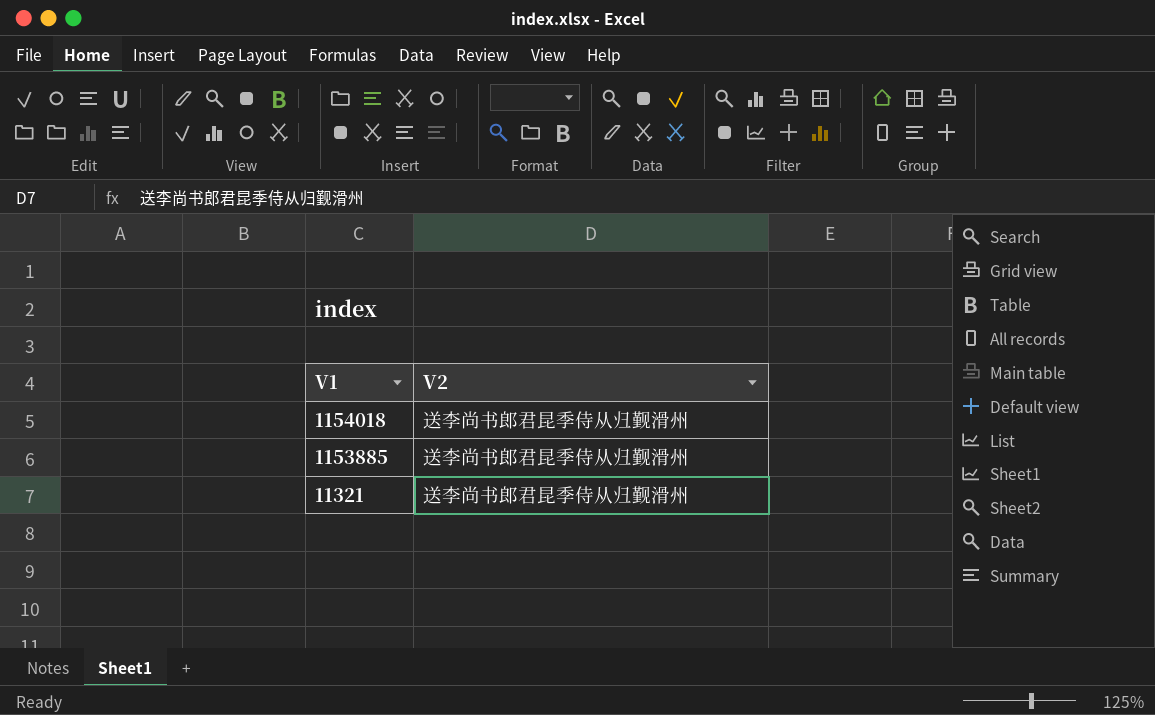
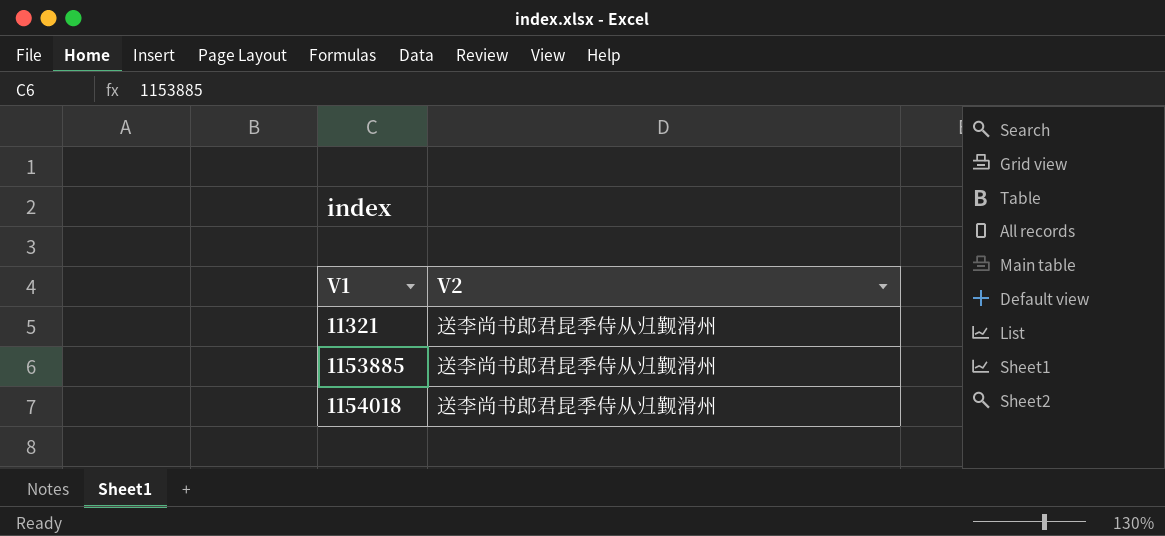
row order: V1 descending -> V1 ascending

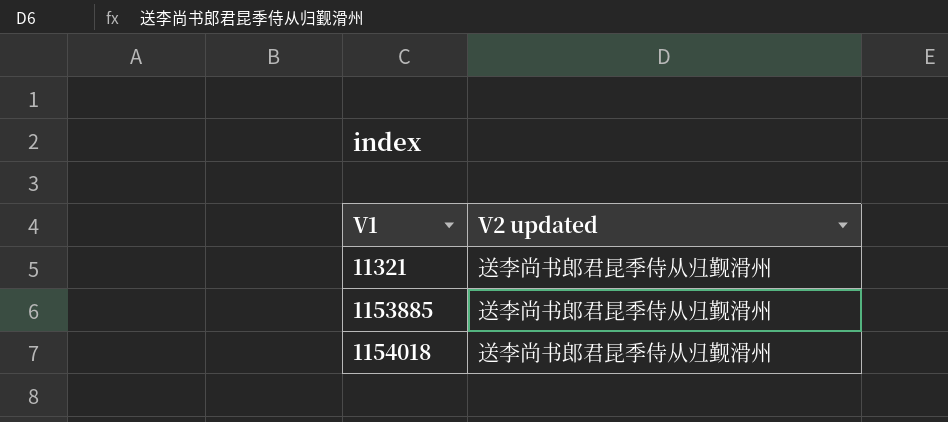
column name: V2 -> V2 updated

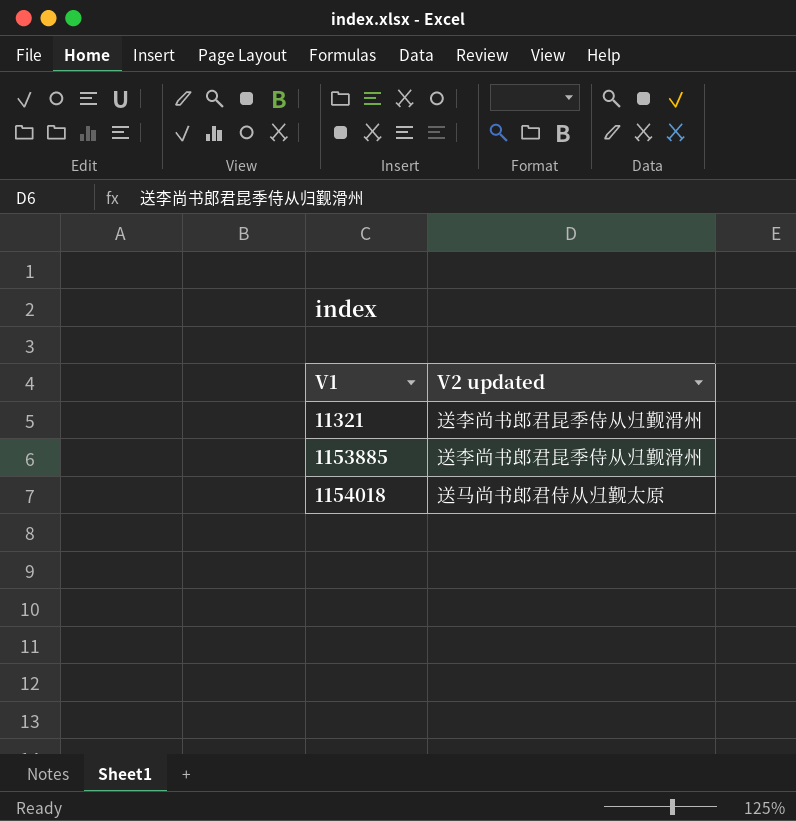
1154018 | V2 updated: 送李尚书郎君昆季侍从归觐滑州 -> 送马尚书郎君侍从归觐太原

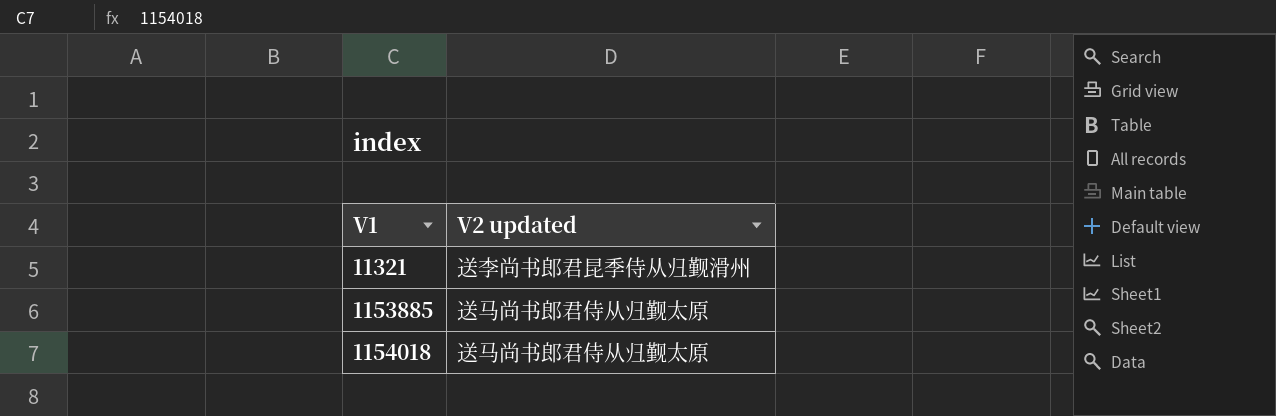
1153885 | V2 updated: 送李尚书郎君昆季侍从归觐滑州 -> 送马尚书郎君侍从归觐太原

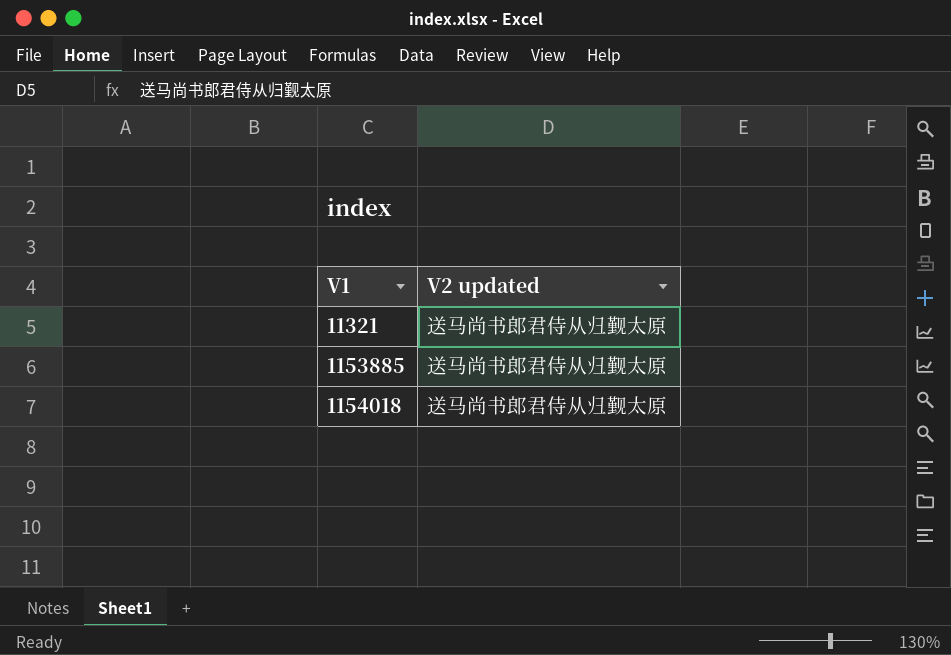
11321 | V2 updated: 送李尚书郎君昆季侍从归觐滑州 -> 送马尚书郎君侍从归觐太原

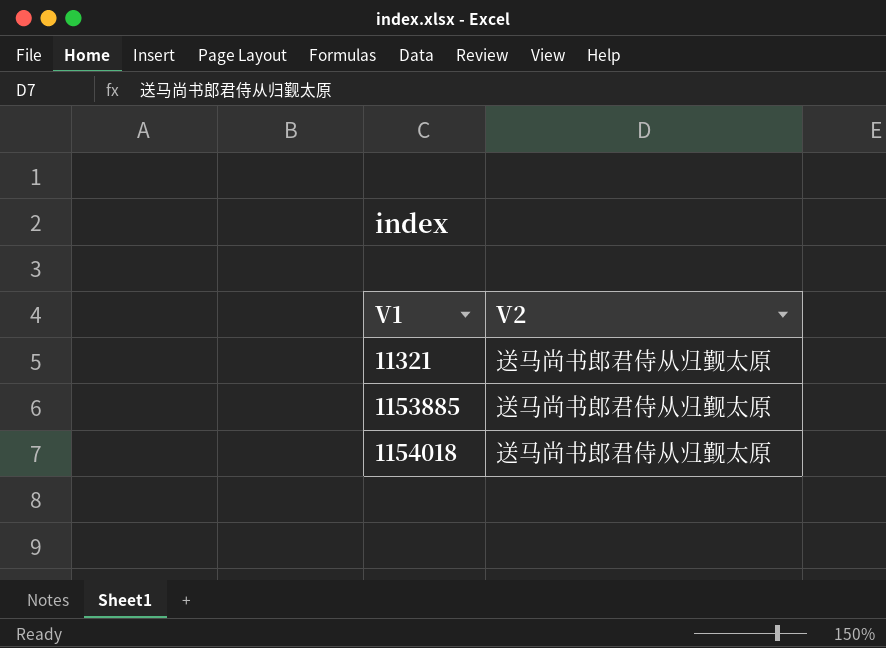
column name: V2 updated -> V2

